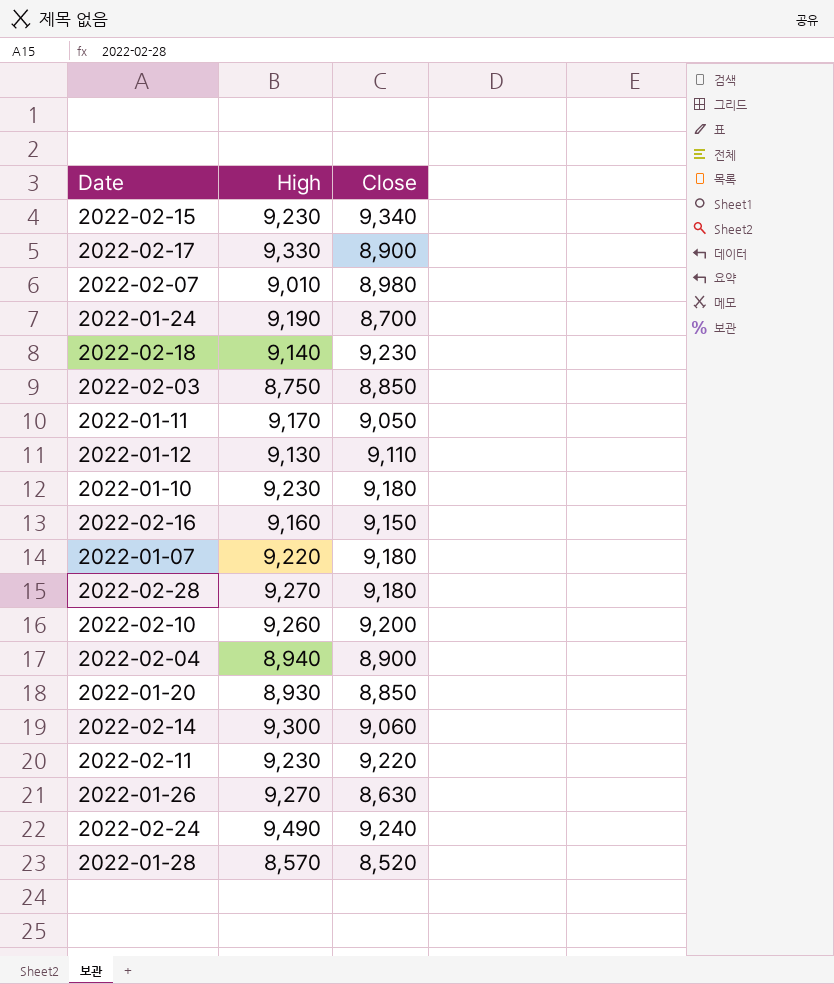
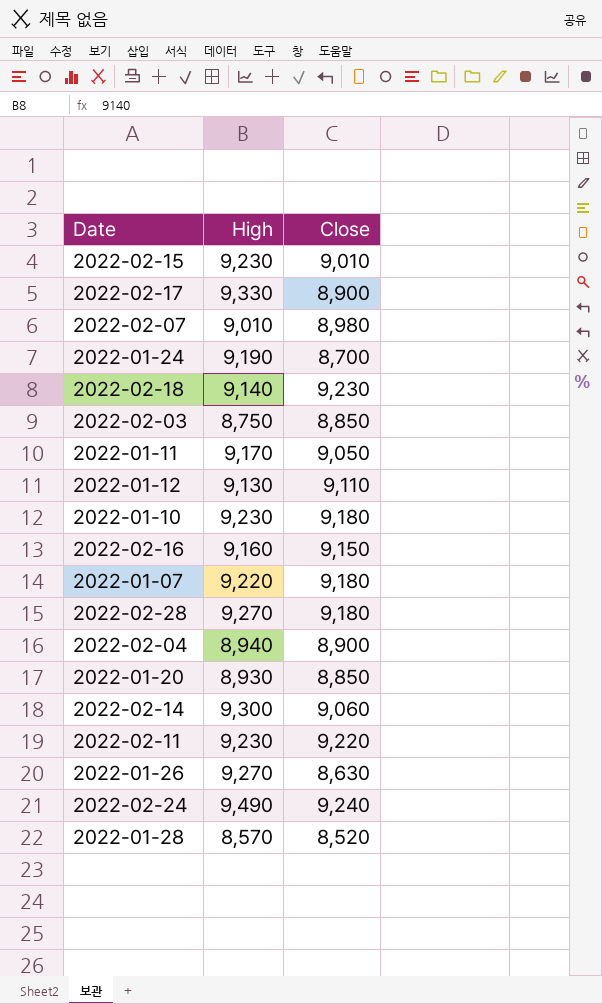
row 2022-02-10: 9,260 | 9,200 -> none
2022-02-15 | Close: 9,340 -> 9,010

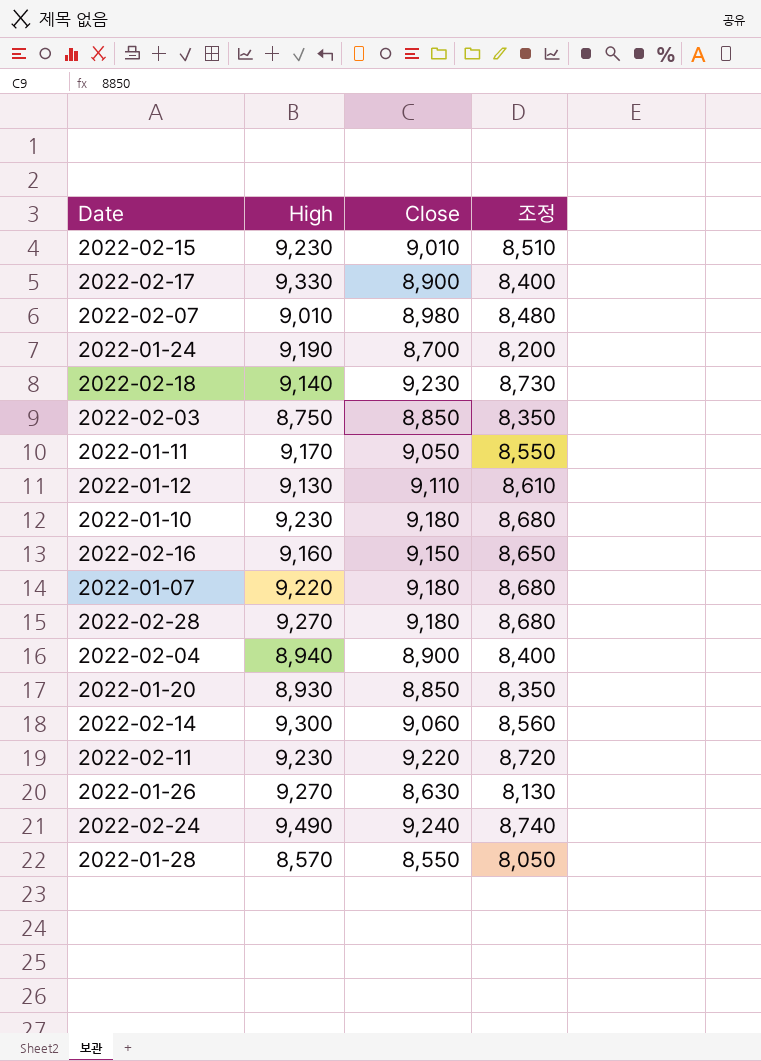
column 조정 | formula: none -> [Close] - 500
2022-01-28 | Close: 8,520 -> 8,550

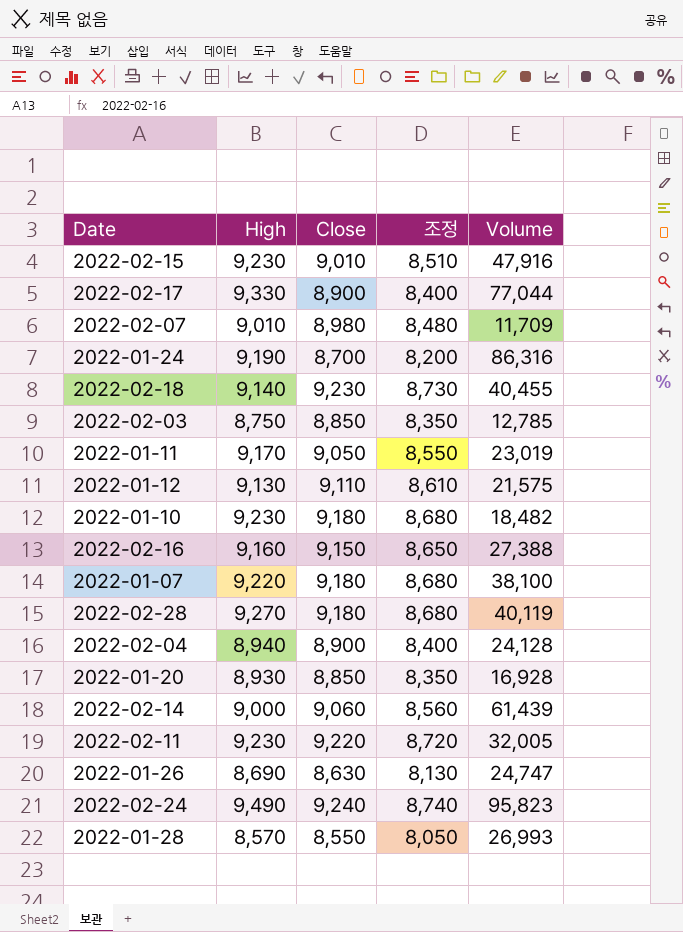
column Volume | position: none -> 5
2022-02-14 | High: 9,300 -> 9,000
2022-01-26 | High: 9,270 -> 8,690

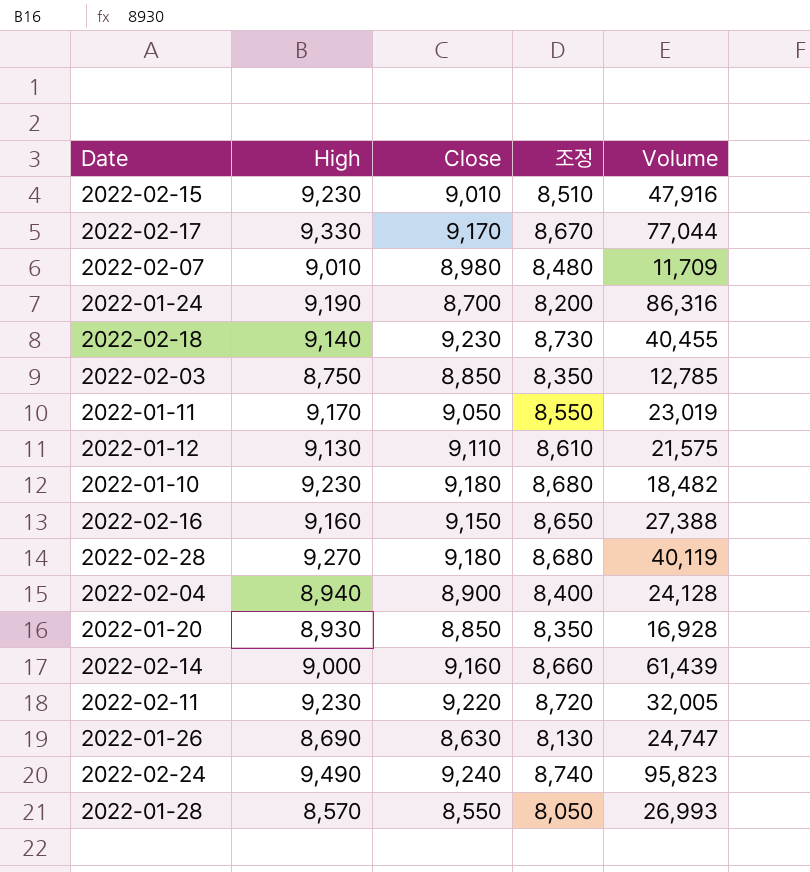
row 2022-01-07: 9,220 | 9,180 | 8,680 | 38,100 -> none
2022-02-17 | Close: 8,900 -> 9,170
2022-02-17 | 조정: 8,400 -> 8,670
2022-02-14 | Close: 9,060 -> 9,160
2022-02-14 | 조정: 8,560 -> 8,660

